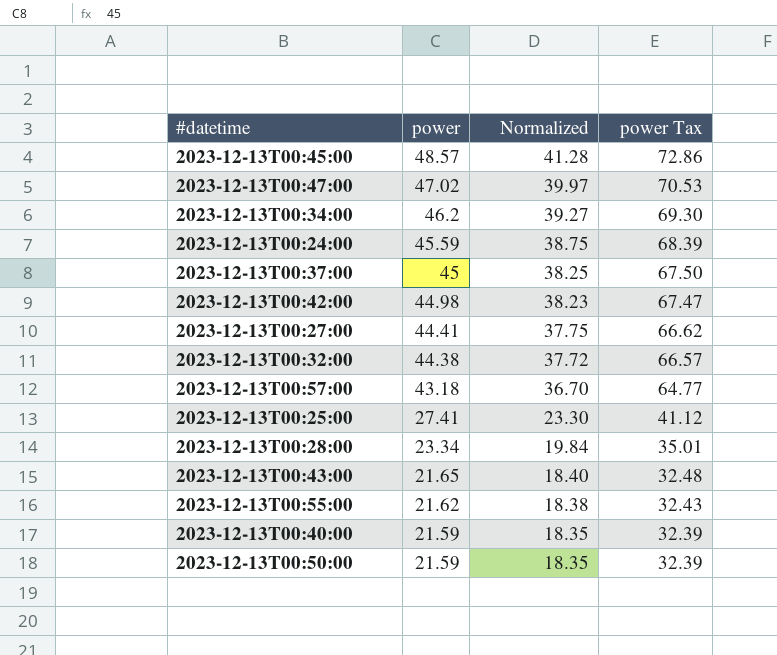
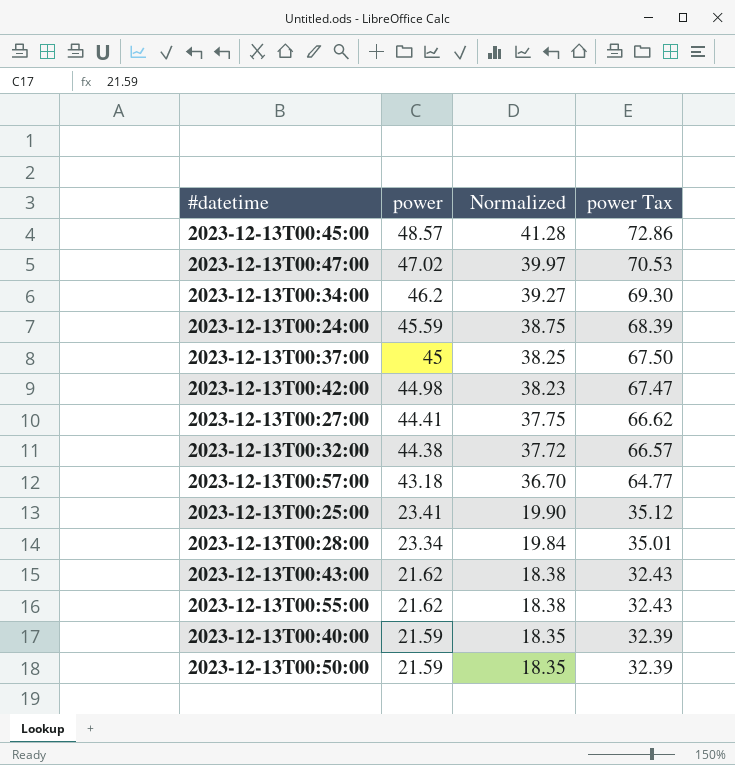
2023-12-13T00:25:00 | power: 27.41 -> 23.41
2023-12-13T00:25:00 | Normalized: 23.30 -> 19.90
2023-12-13T00:25:00 | power Tax: 41.12 -> 35.12
2023-12-13T00:43:00 | power: 21.65 -> 21.62
2023-12-13T00:43:00 | Normalized: 18.40 -> 18.38
2023-12-13T00:43:00 | power Tax: 32.48 -> 32.43

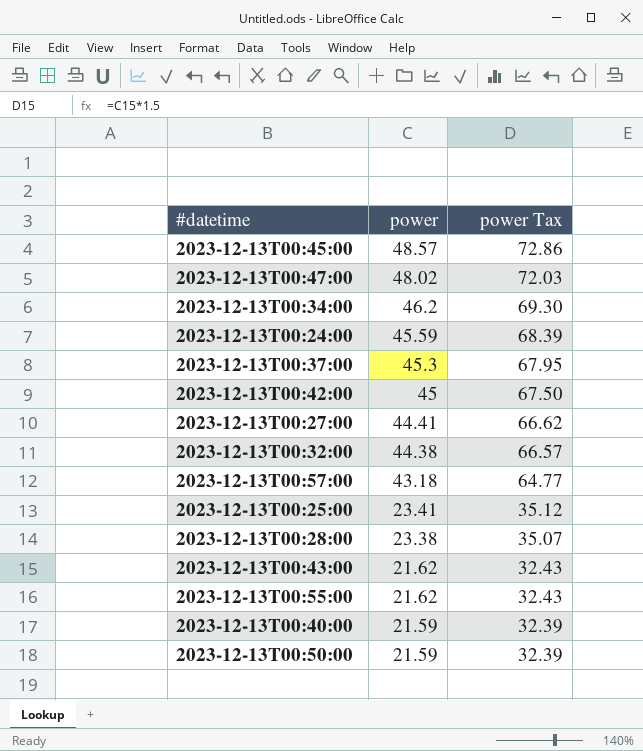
column Normalized | formula: [power] * 0.85 -> none
2023-12-13T00:47:00 | power: 47.02 -> 48.02
2023-12-13T00:47:00 | power Tax: 70.53 -> 72.03
2023-12-13T00:37:00 | power: 45 -> 45.3
2023-12-13T00:37:00 | power Tax: 67.50 -> 67.95
2023-12-13T00:42:00 | power: 44.98 -> 45
2023-12-13T00:42:00 | power Tax: 67.47 -> 67.50
2023-12-13T00:28:00 | power: 23.34 -> 23.38
2023-12-13T00:28:00 | power Tax: 35.01 -> 35.07

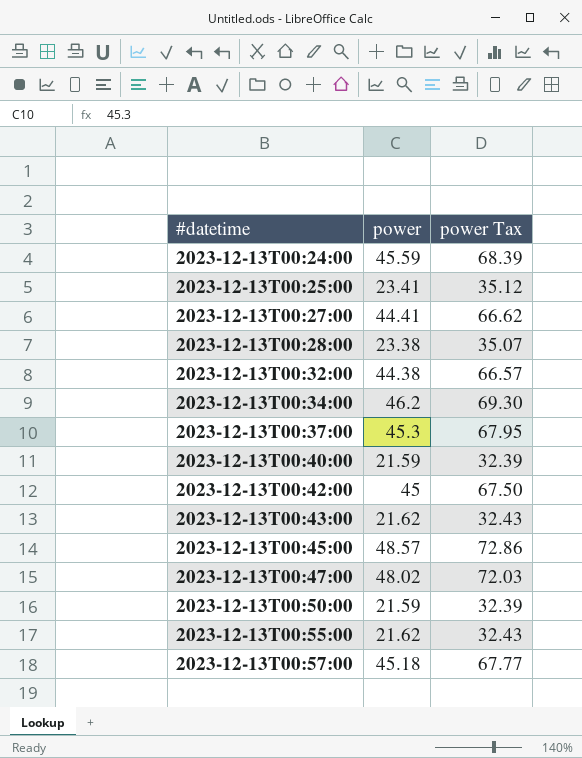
row order: power descending -> #datetime ascending
2023-12-13T00:57:00 | power: 43.18 -> 45.18
2023-12-13T00:57:00 | power Tax: 64.77 -> 67.77

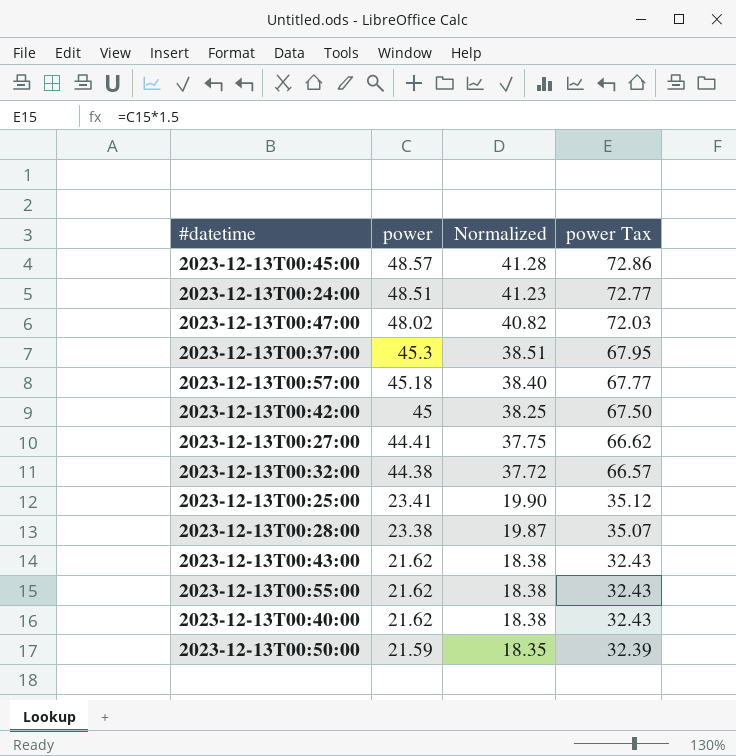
row order: #datetime ascending -> power descending
column Normalized | formula: none -> [power] * 0.85
row 2023-12-13T00:34:00: 46.2 | 69.30 -> none
2023-12-13T00:24:00 | power: 45.59 -> 48.51
2023-12-13T00:24:00 | power Tax: 68.39 -> 72.77
2023-12-13T00:40:00 | power: 21.59 -> 21.62
2023-12-13T00:40:00 | power Tax: 32.39 -> 32.43

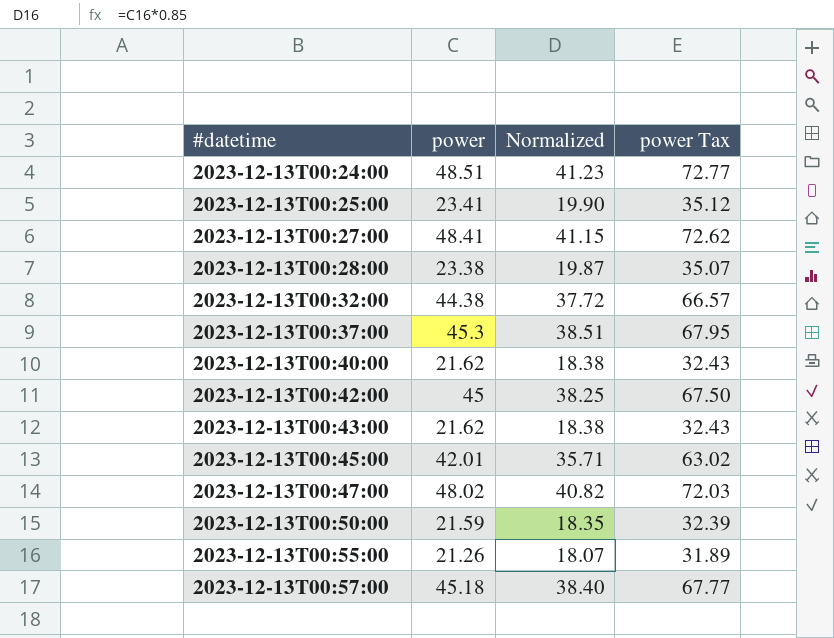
row order: power descending -> #datetime ascending
2023-12-13T00:27:00 | power: 44.41 -> 48.41
2023-12-13T00:27:00 | Normalized: 37.75 -> 41.15
2023-12-13T00:27:00 | power Tax: 66.62 -> 72.62
2023-12-13T00:45:00 | power: 48.57 -> 42.01
2023-12-13T00:45:00 | Normalized: 41.28 -> 35.71
2023-12-13T00:45:00 | power Tax: 72.86 -> 63.02
2023-12-13T00:55:00 | power: 21.62 -> 21.26
2023-12-13T00:55:00 | Normalized: 18.38 -> 18.07
2023-12-13T00:55:00 | power Tax: 32.43 -> 31.89

